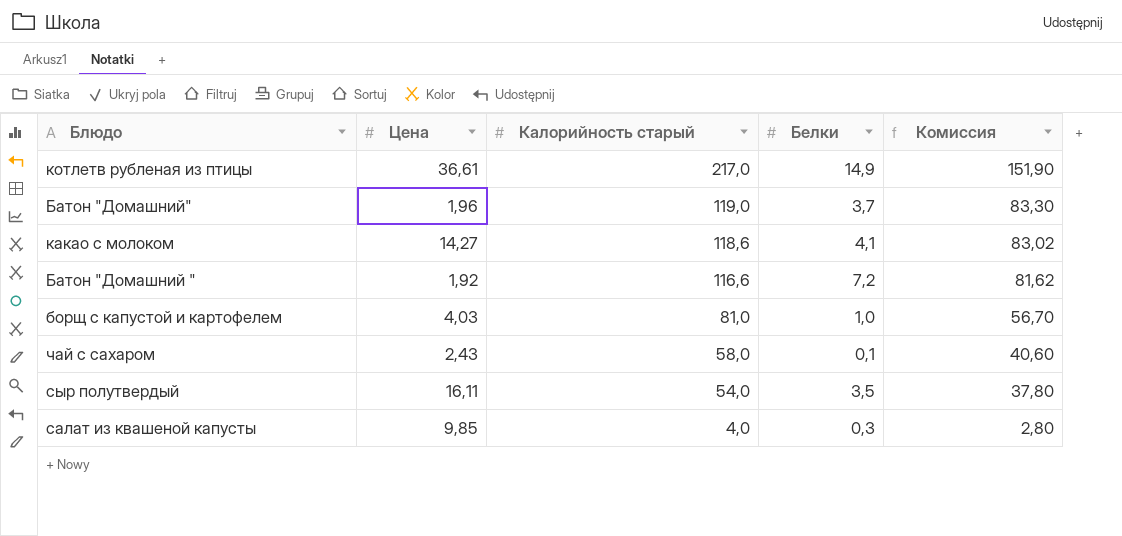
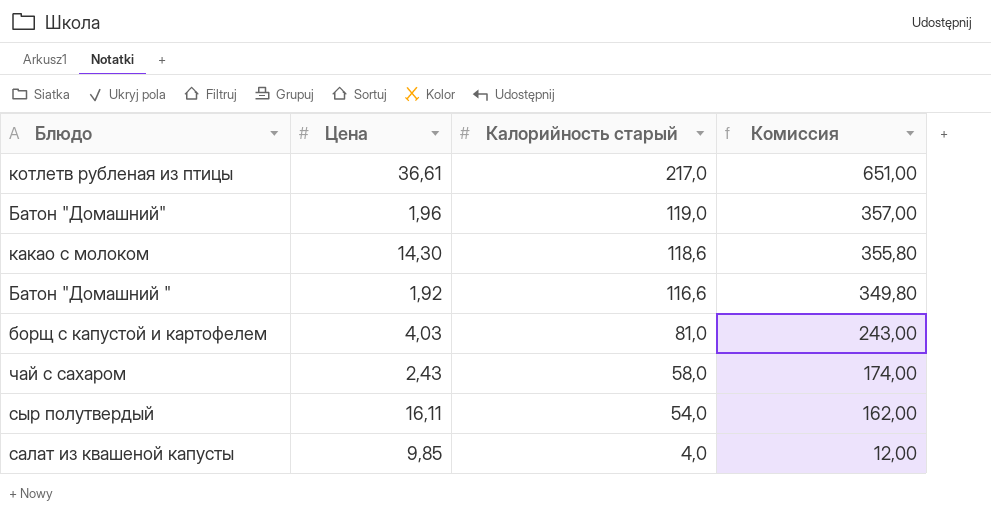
column Белки | position: 4 -> none
column Комиссия | formula: [Калорийность старый] * 0,7 -> [Калорийность старый] * 3
какао с молоком | Цена: 14,27 -> 14,30

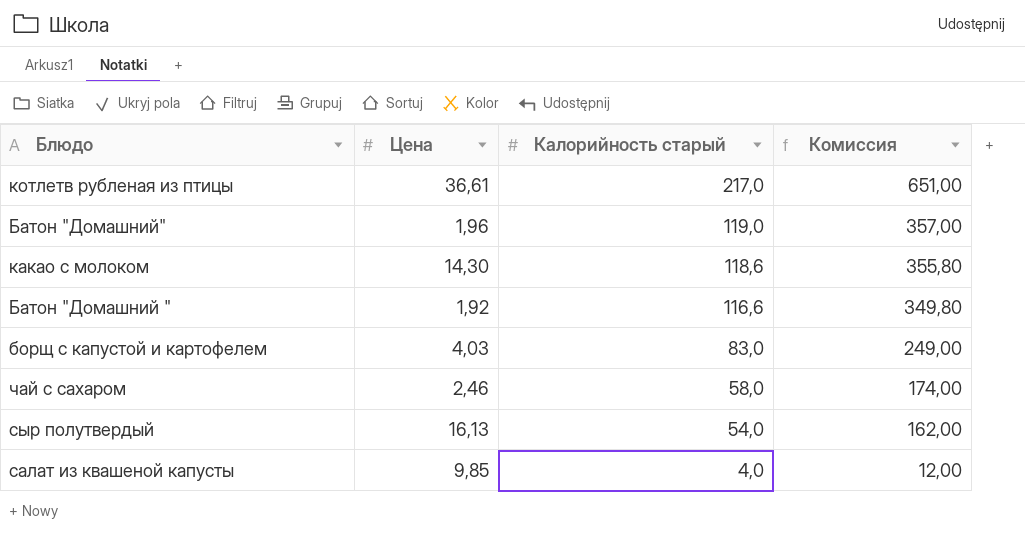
борщ с капустой и картофелем | Калорийность старый: 81,0 -> 83,0
борщ с капустой и картофелем | Комиссия: 243,00 -> 249,00
чай с сахаром | Цена: 2,43 -> 2,46
сыр полутвердый | Цена: 16,11 -> 16,13

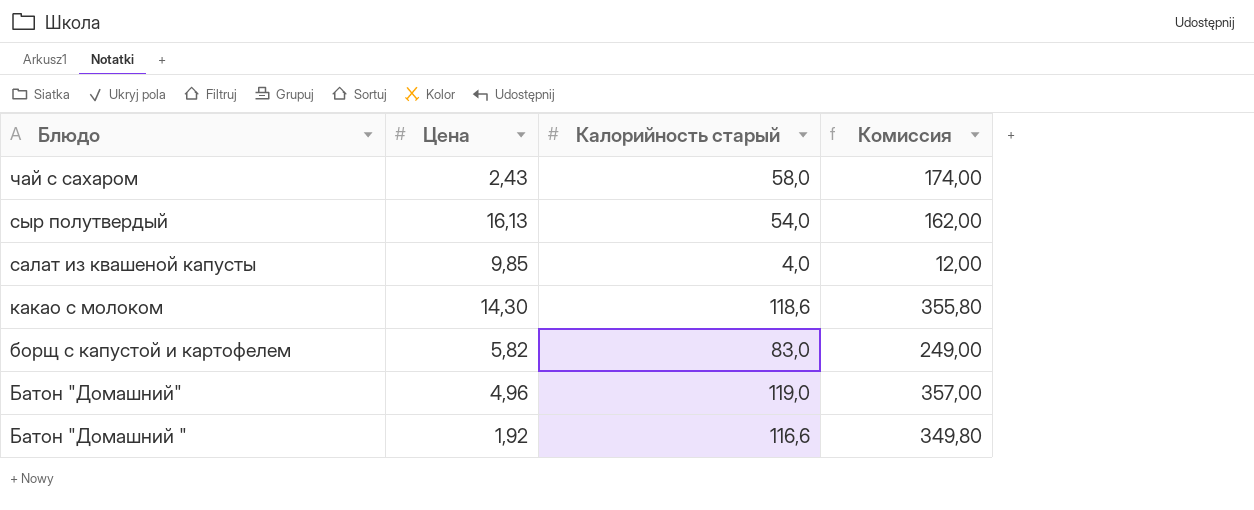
row order: Калорийность старый descending -> Блюдо descending
row котлетв рубленая из птицы: 36,61 | 217,0 | 651,00 -> none
чай с сахаром | Цена: 2,46 -> 2,43
борщ с капустой и картофелем | Цена: 4,03 -> 5,82
Батон "Домашний" | Цена: 1,96 -> 4,96

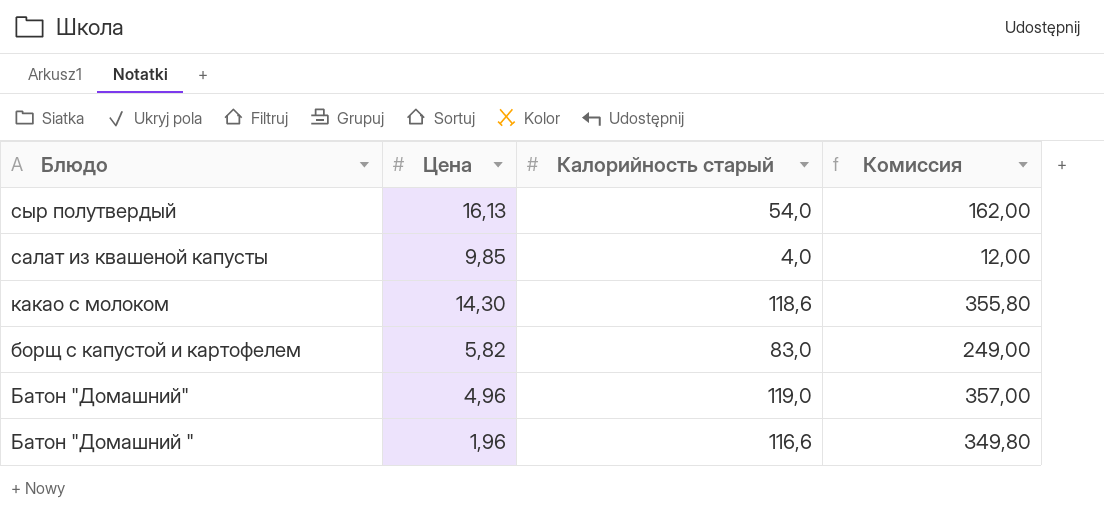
row чай с сахаром: 2,43 | 58,0 | 174,00 -> none
Батон "Домашний " | Цена: 1,92 -> 1,96

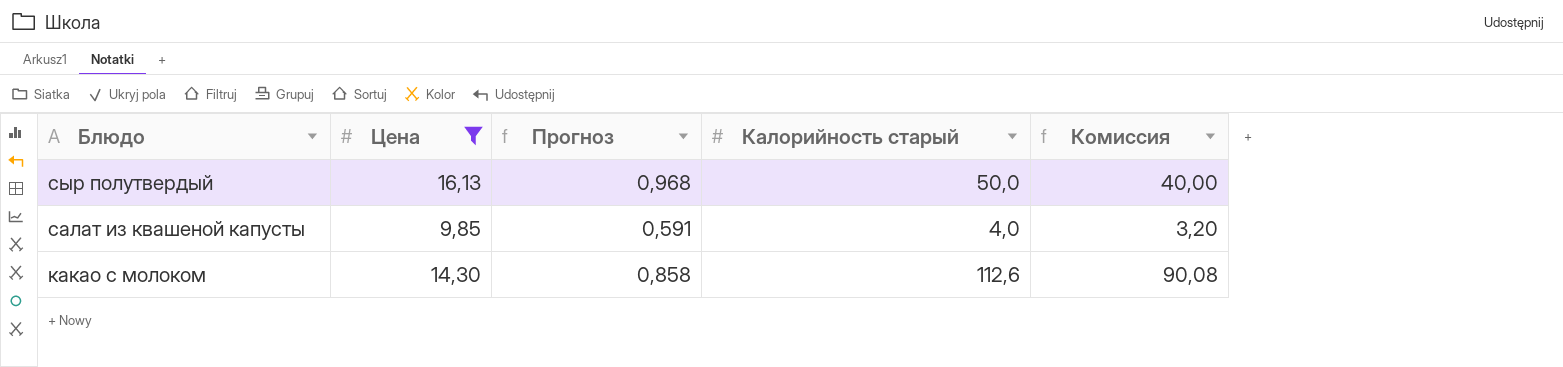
filter: none -> Цена >= 9,85
column Прогноз | formula: none -> [Цена] * 0,06
column Комиссия | formula: [Калорийность старый] * 3 -> [Калорийность старый] * 0,8
сыр полутвердый | Калорийность старый: 54,0 -> 50,0
какао с молоком | Калорийность старый: 118,6 -> 112,6

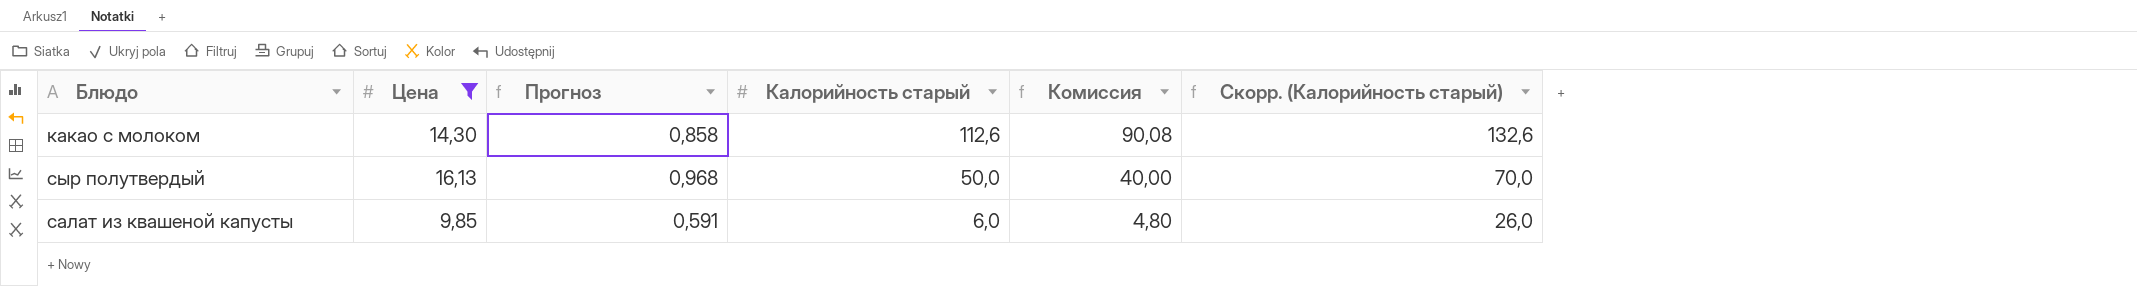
row order: Блюдо descending -> Калорийность старый descending
column Скорр. (Калорийность старый) | formula: none -> [Калорийность старый] + 20
салат из квашеной капусты | Калорийность старый: 4,0 -> 6,0
салат из квашеной капусты | Комиссия: 3,20 -> 4,80

